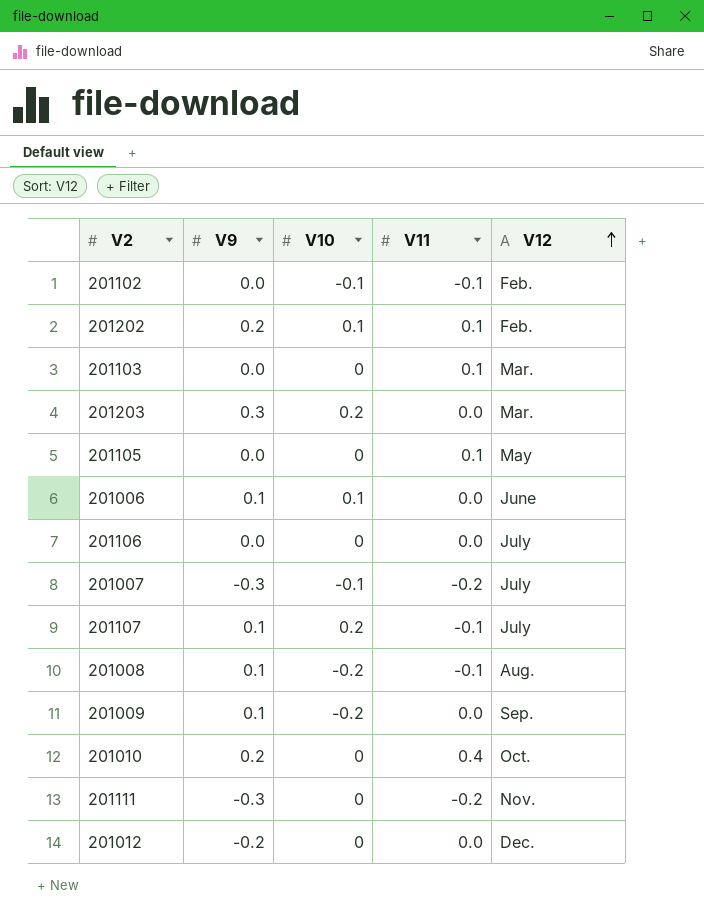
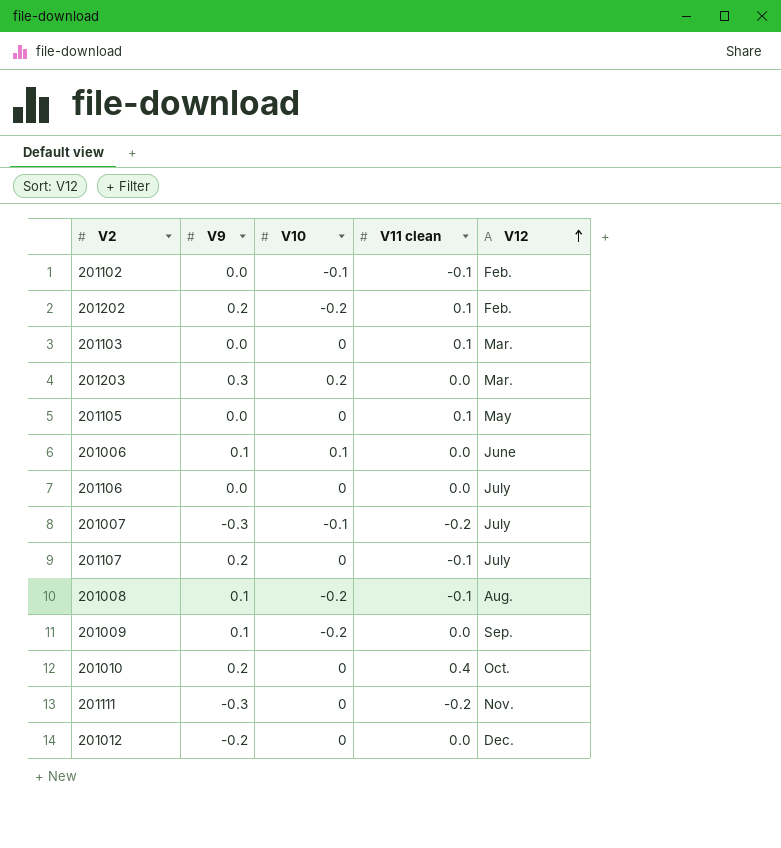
column name: V11 -> V11 clean
201202 | V10: 0.1 -> -0.2
201107 | V9: 0.1 -> 0.2
201107 | V10: 0.2 -> 0

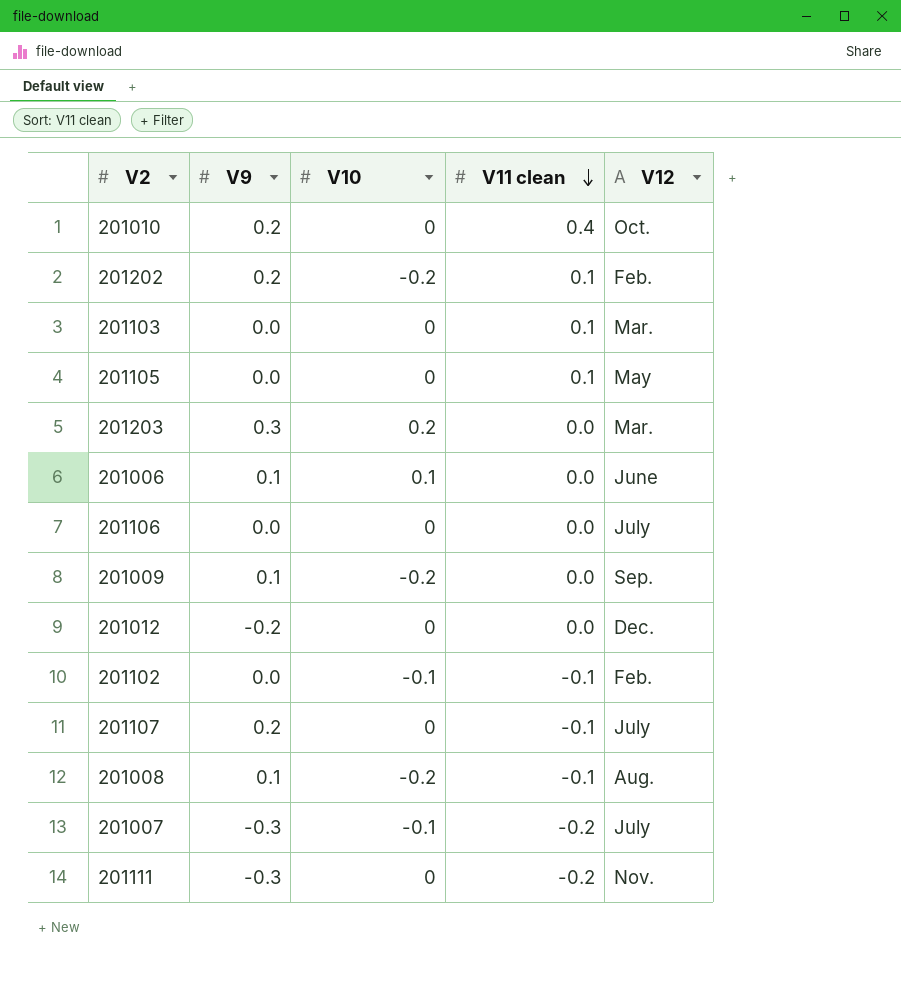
row order: V12 ascending -> V11 clean descending

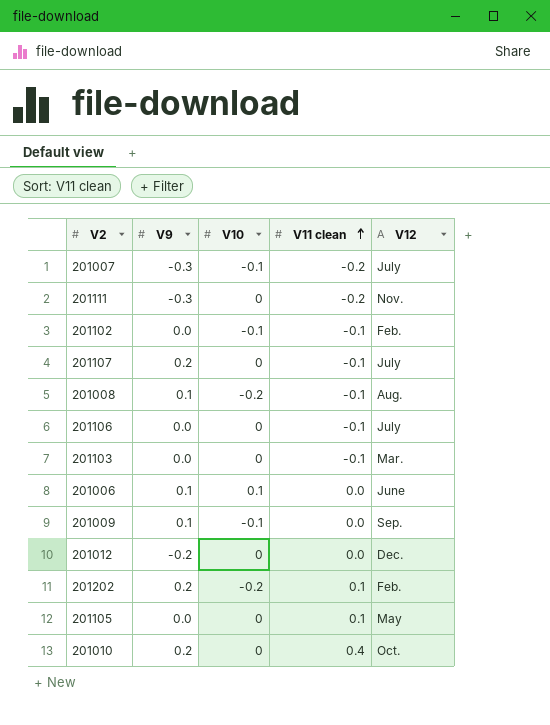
row order: V11 clean descending -> V11 clean ascending
row 201203: 0.3 | 0.2 | 0.0 | Mar. -> none
201106 | V11 clean: 0.0 -> -0.1
201103 | V11 clean: 0.1 -> -0.1
201009 | V10: -0.2 -> -0.1

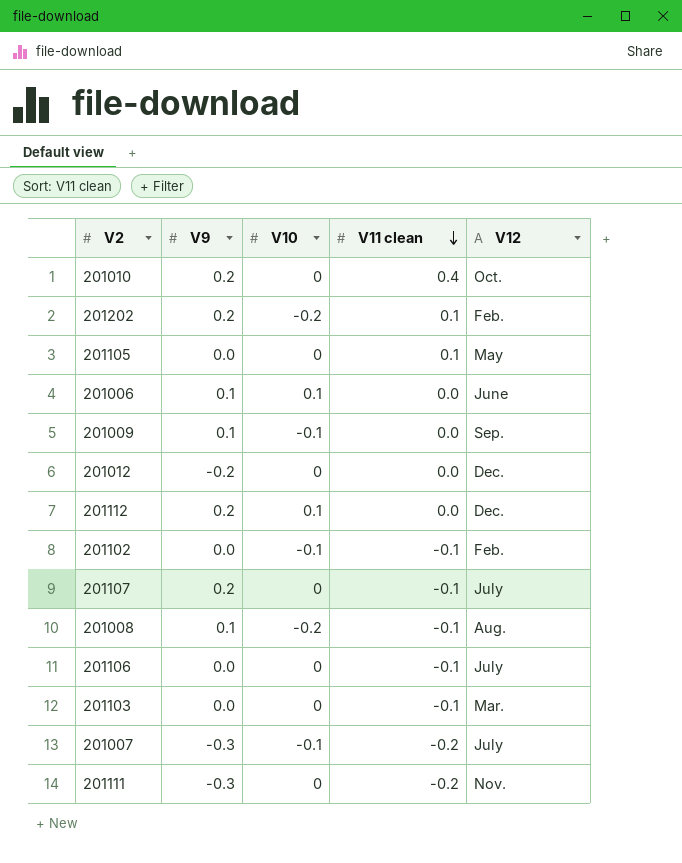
row order: V11 clean ascending -> V11 clean descending
row 201112: none -> 0.2 | 0.1 | 0.0 | Dec.

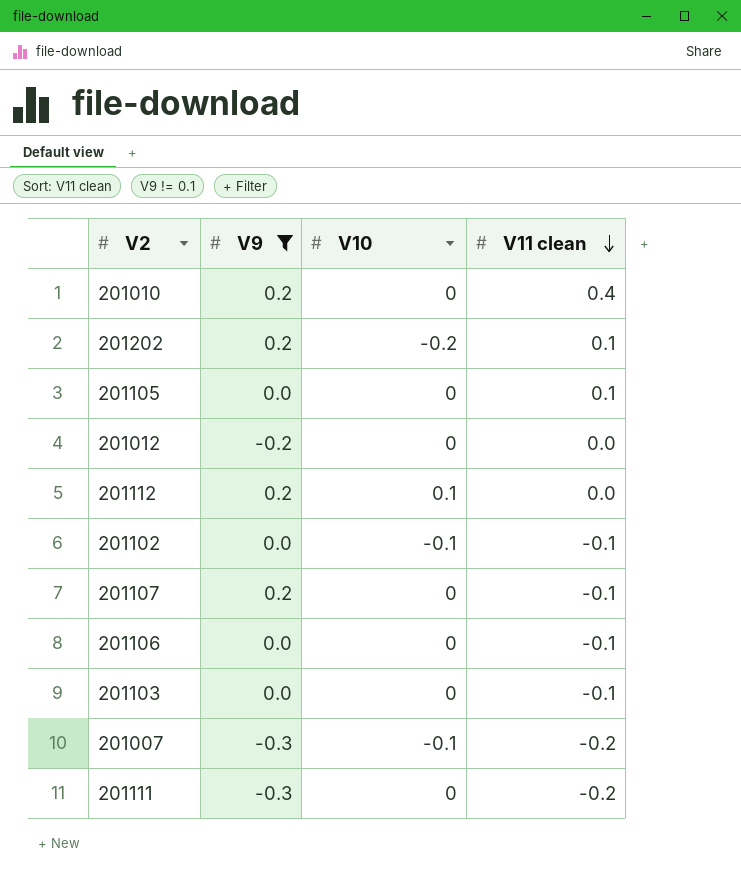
filter: none -> V9 != 0.1
column V12 | position: 5 -> none

